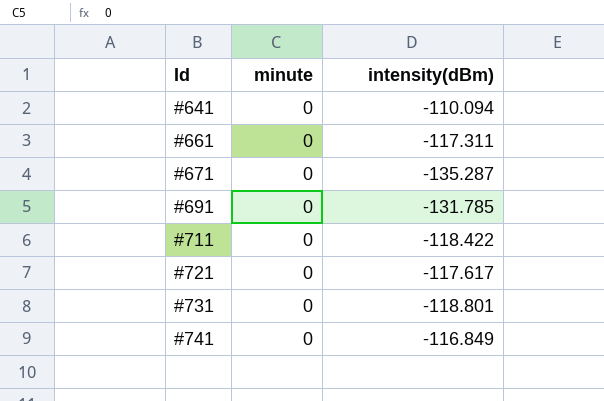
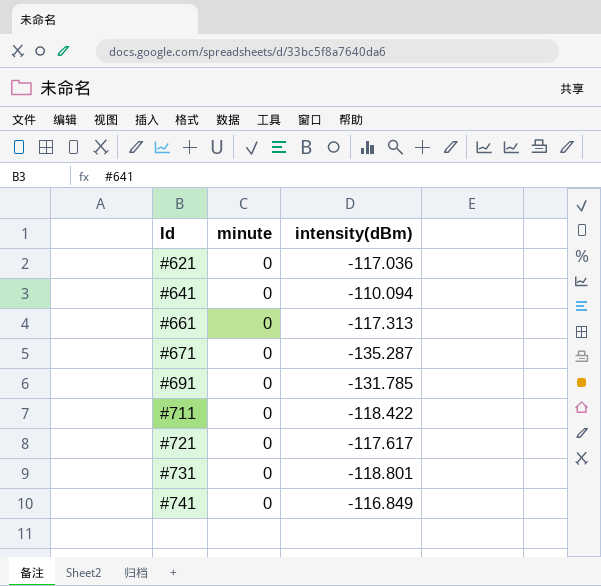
row #621: none -> 0 | -117.036
#661 | intensity(dBm): -117.311 -> -117.313

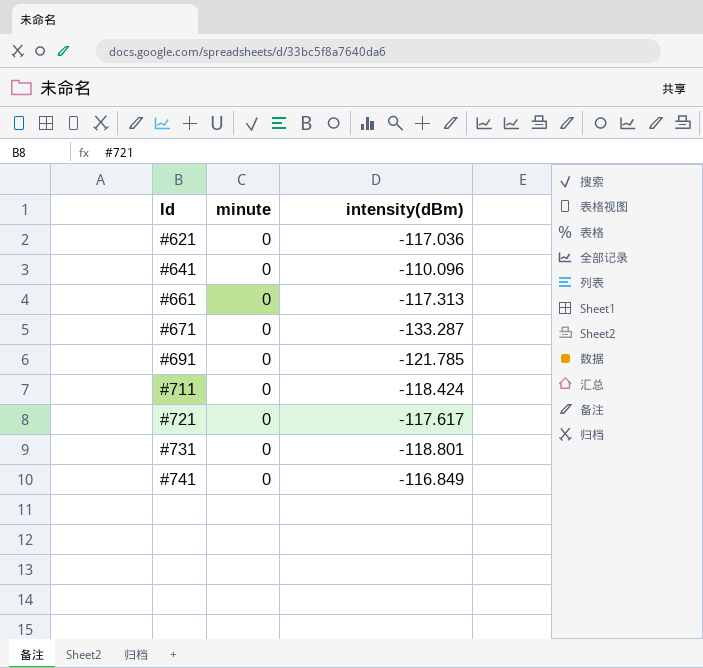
#641 | intensity(dBm): -110.094 -> -110.096
#671 | intensity(dBm): -135.287 -> -133.287
#691 | intensity(dBm): -131.785 -> -121.785
#711 | intensity(dBm): -118.422 -> -118.424

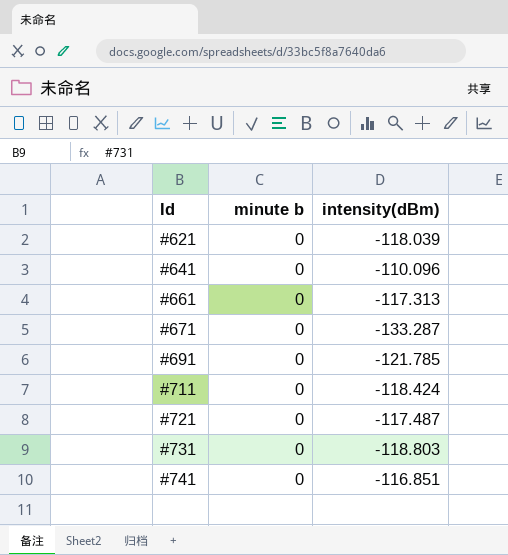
column name: minute -> minute b
#621 | intensity(dBm): -117.036 -> -118.039
#721 | intensity(dBm): -117.617 -> -117.487
#731 | intensity(dBm): -118.801 -> -118.803
#741 | intensity(dBm): -116.849 -> -116.851

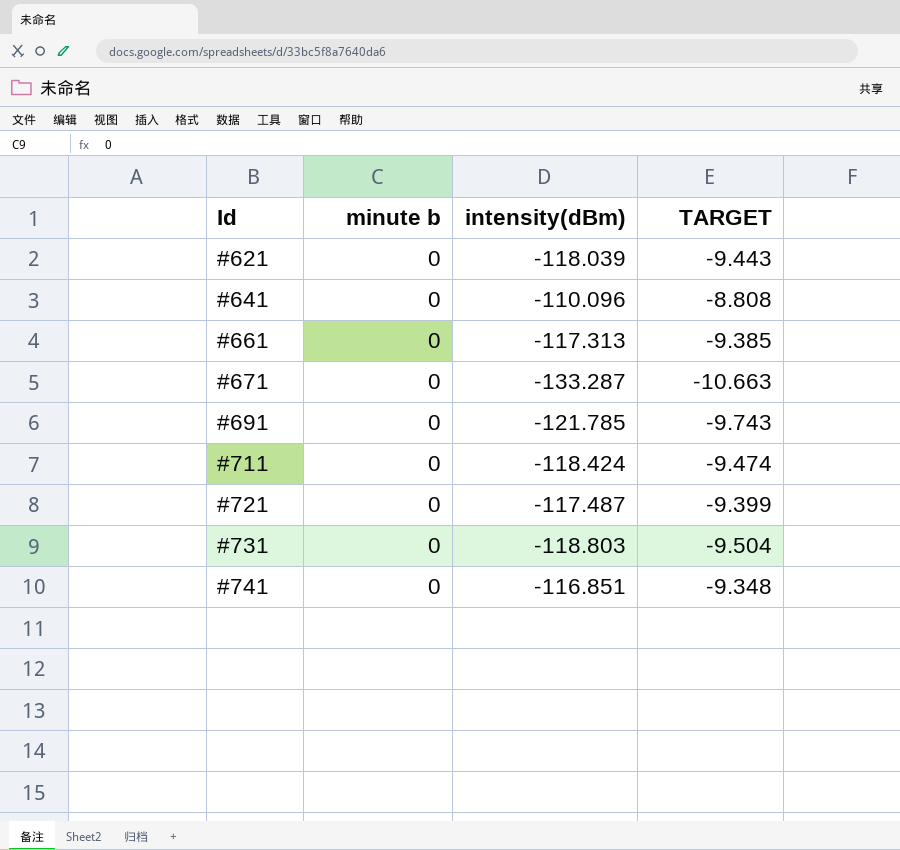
column TARGET | formula: none -> [intensity(dBm)] * 0.08

